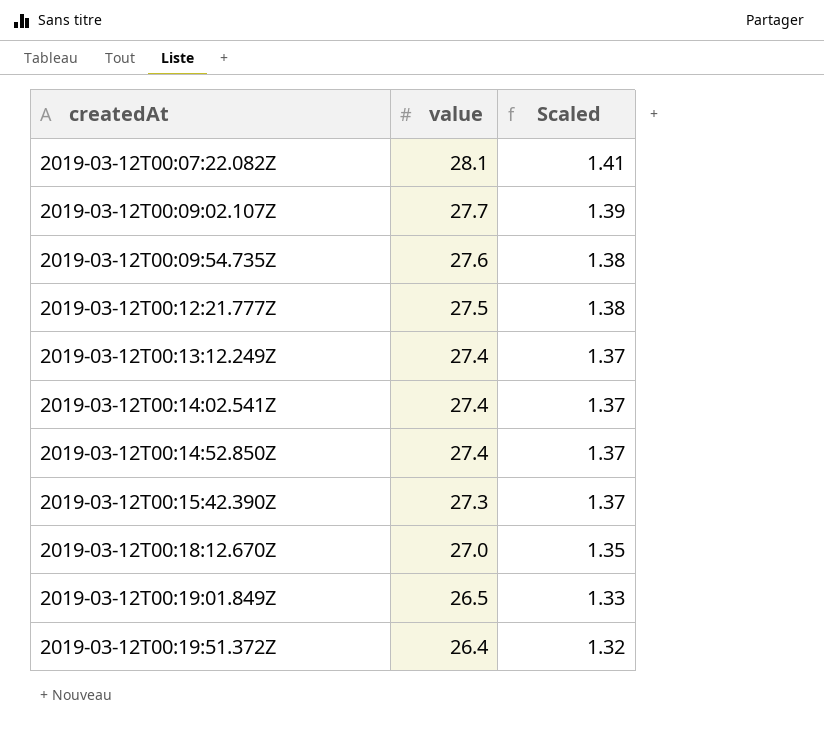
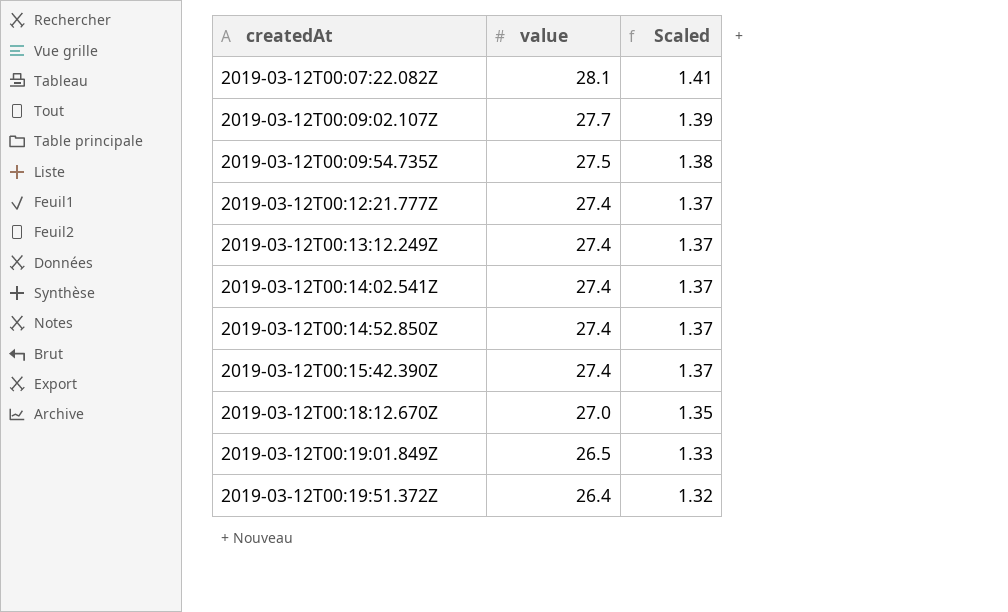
2019-03-12T00:09:54.735Z | value: 27.6 -> 27.5
2019-03-12T00:12:21.777Z | value: 27.5 -> 27.4
2019-03-12T00:12:21.777Z | Scaled: 1.38 -> 1.37
2019-03-12T00:15:42.390Z | value: 27.3 -> 27.4

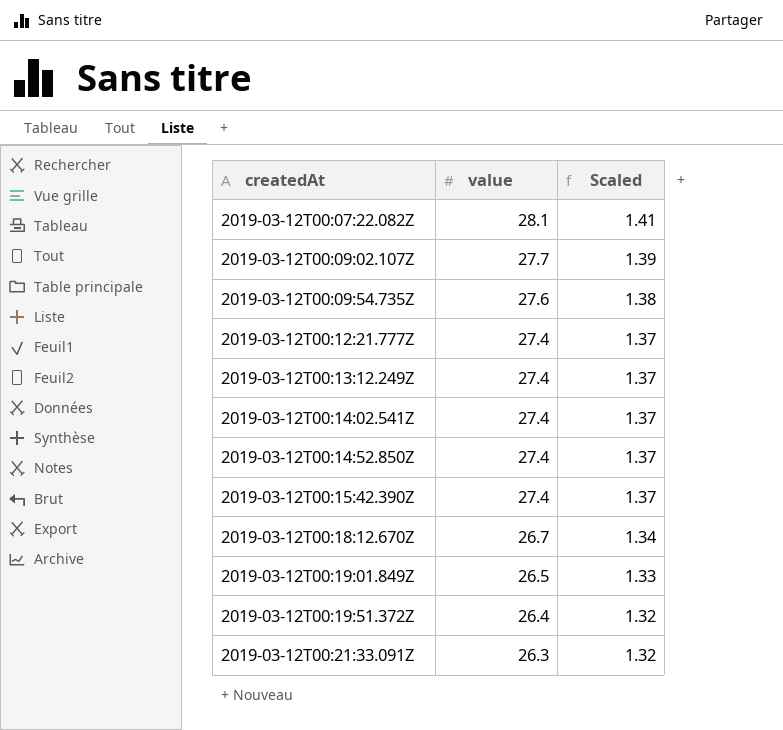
2019-03-12T00:09:54.735Z | value: 27.5 -> 27.6
2019-03-12T00:18:12.670Z | value: 27.0 -> 26.7
2019-03-12T00:18:12.670Z | Scaled: 1.35 -> 1.34
row 2019-03-12T00:21:33.091Z: none -> 26.3 | 1.32

